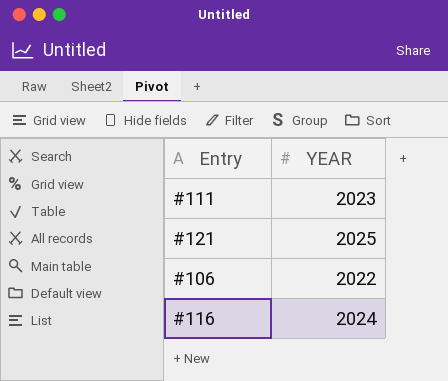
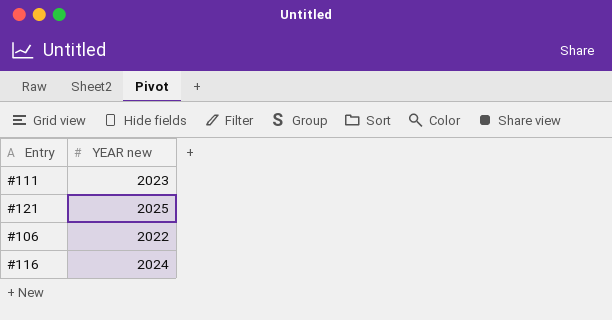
column name: YEAR -> YEAR new

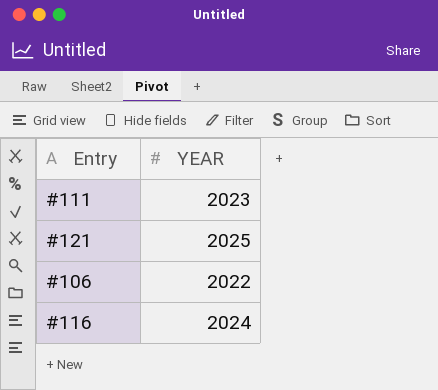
column name: YEAR new -> YEAR

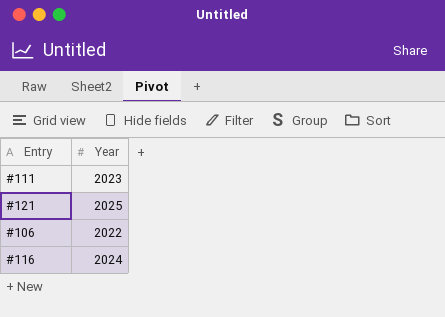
column name: YEAR -> Year

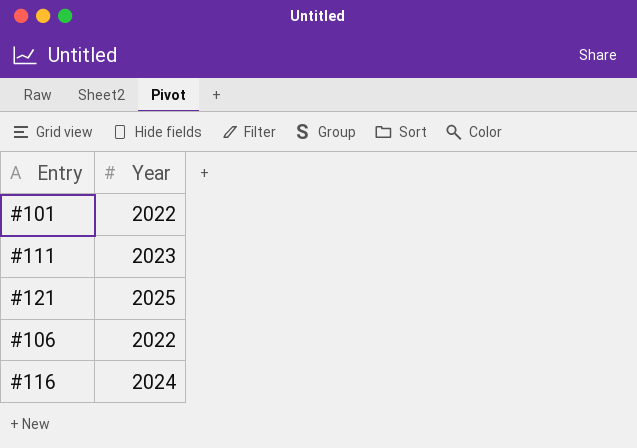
row #101: none -> 2022

